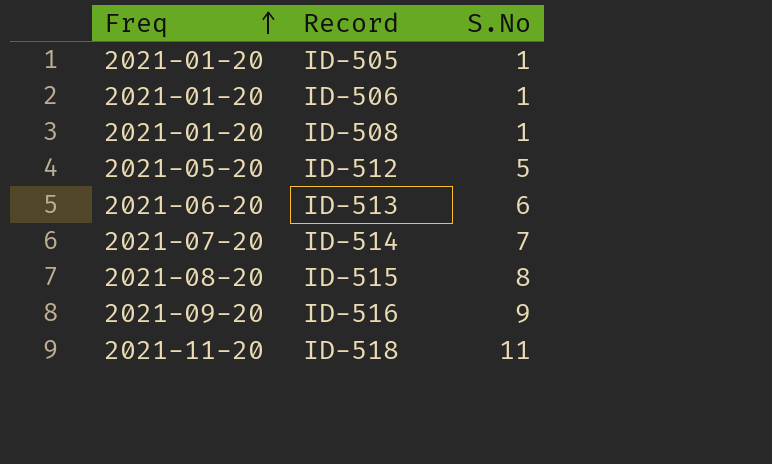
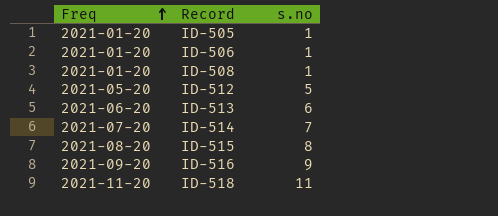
column name: S.No -> s.no

